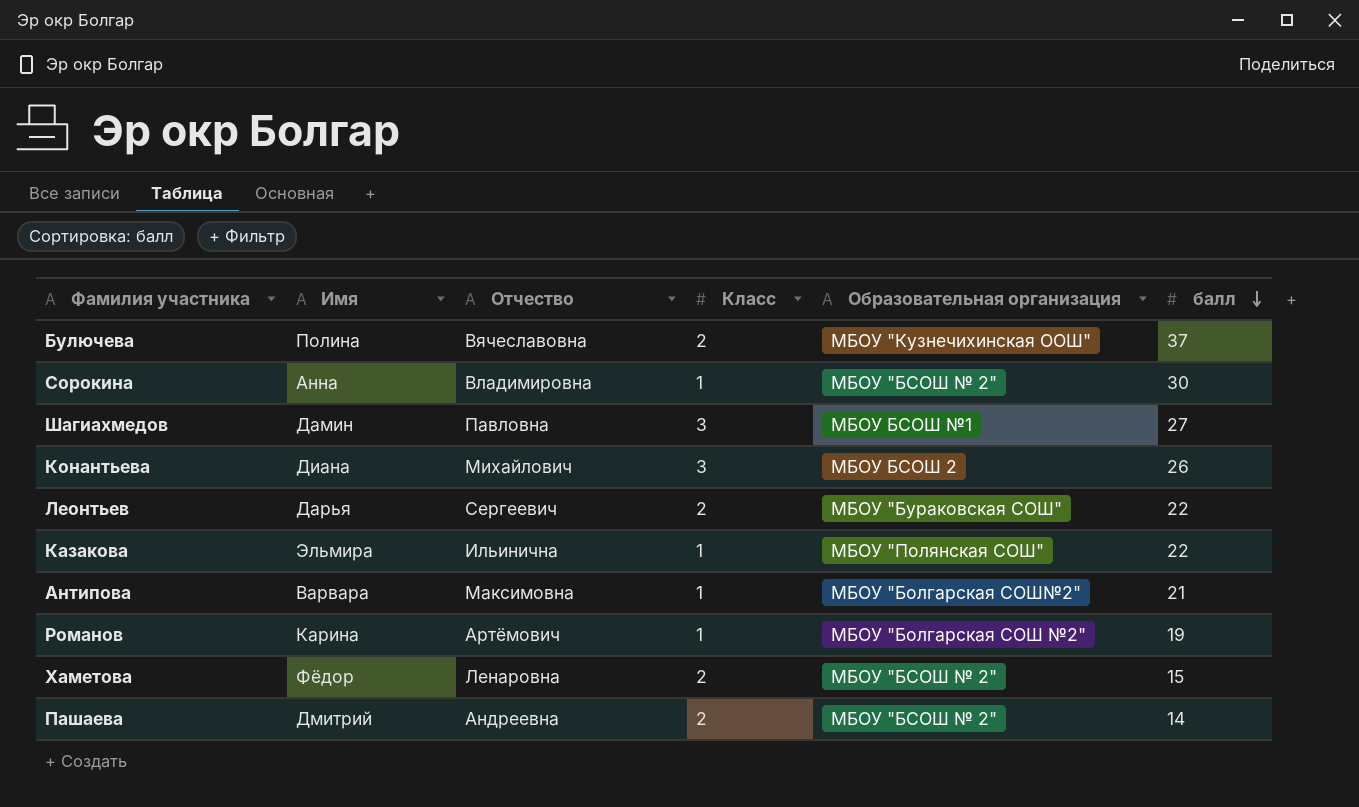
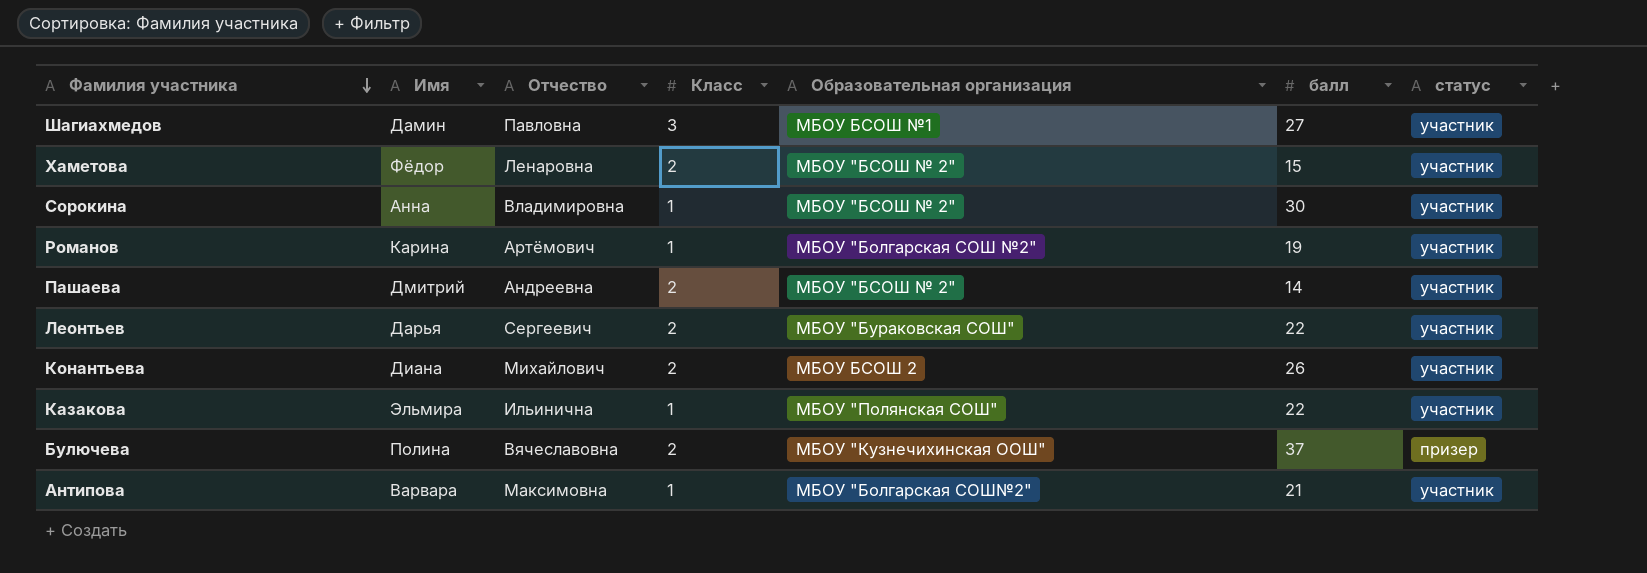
row order: балл descending -> Фамилия участника descending
column статус | position: none -> 7
Конантьева | Класс: 3 -> 2

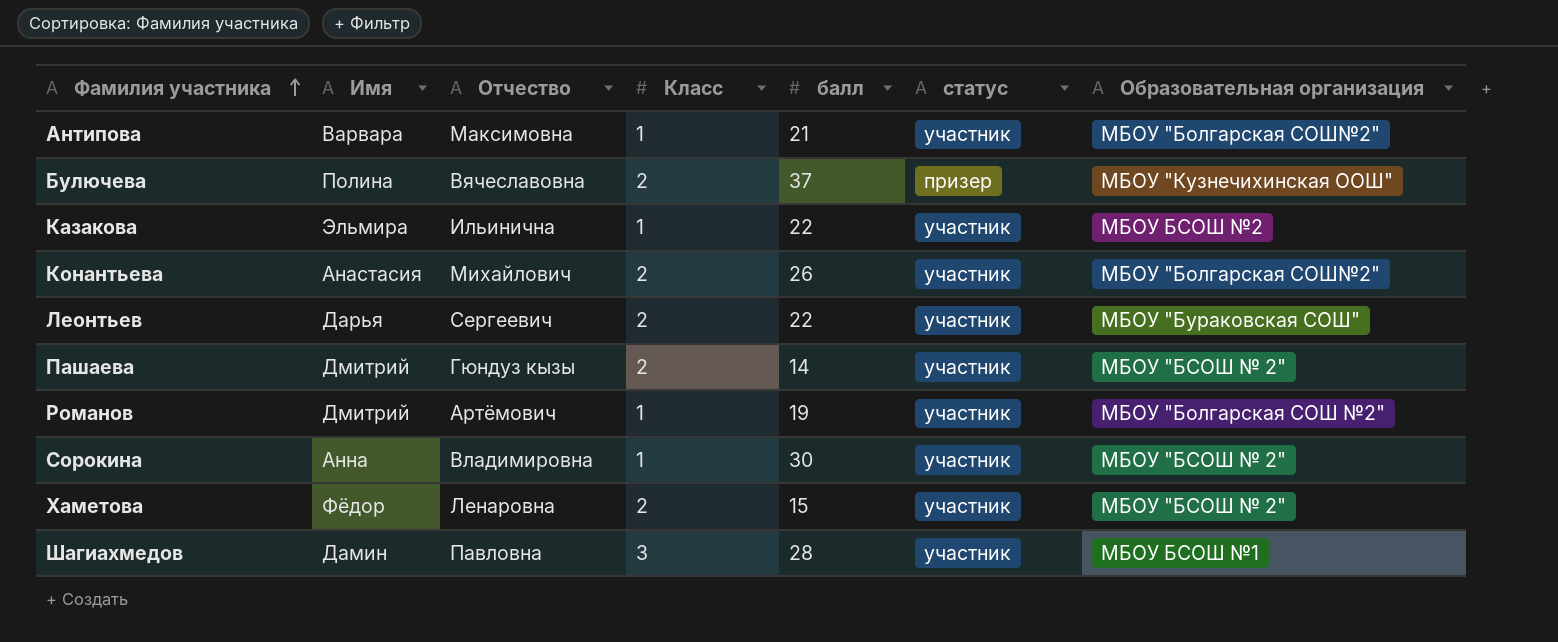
row order: Фамилия участника descending -> Фамилия участника ascending
column Образовательная организация | position: 5 -> 7
Казакова | Образовательная организация: МБОУ "Полянская СОШ" -> МБОУ БСОШ №2
Конантьева | Имя: Диана -> Анастасия
Конантьева | Образовательная организация: МБОУ БСОШ 2 -> МБОУ "Болгарская СОШ№2"
Пашаева | Отчество: Андреевна -> Гюндуз кызы
Романов | Имя: Карина -> Дмитрий
Шагиахмедов | балл: 27 -> 28

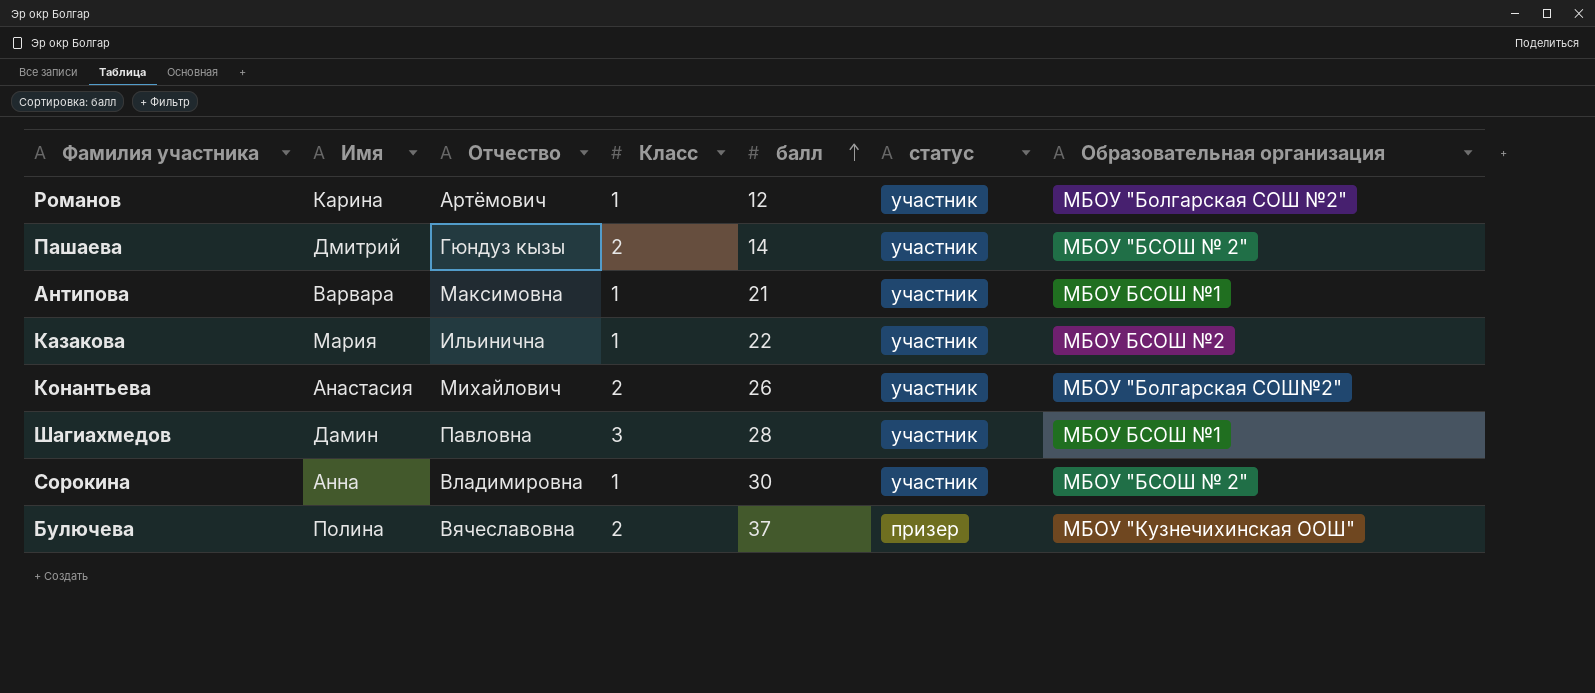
row order: Фамилия участника ascending -> балл ascending
row Леонтьев: Дарья | Сергеевич | 2 | 22 | участник | МБОУ "Бураковская СОШ" -> none
row Хаметова: Фёдор | Ленаровна | 2 | 15 | участник | МБОУ "БСОШ № 2" -> none
Романов | Имя: Дмитрий -> Карина
Романов | балл: 19 -> 12
Антипова | Образовательная организация: МБОУ "Болгарская СОШ№2" -> МБОУ БСОШ №1
Казакова | Имя: Эльмира -> Мария

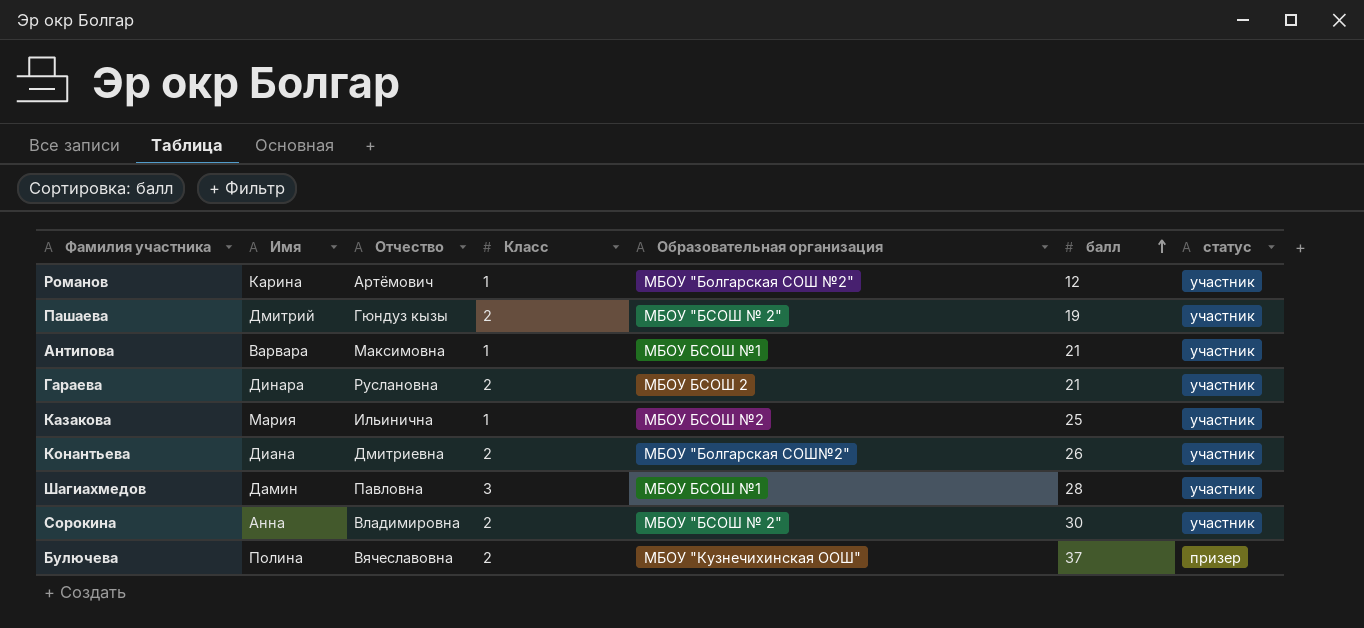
column Образовательная организация | position: 7 -> 5
Пашаева | балл: 14 -> 19
row Гараева: none -> Динара | Руслановна | 2 | МБОУ БСОШ 2 | 21 | участник
Казакова | балл: 22 -> 25
Конантьева | Имя: Анастасия -> Диана
Конантьева | Отчество: Михайлович -> Дмитриевна
Сорокина | Класс: 1 -> 2

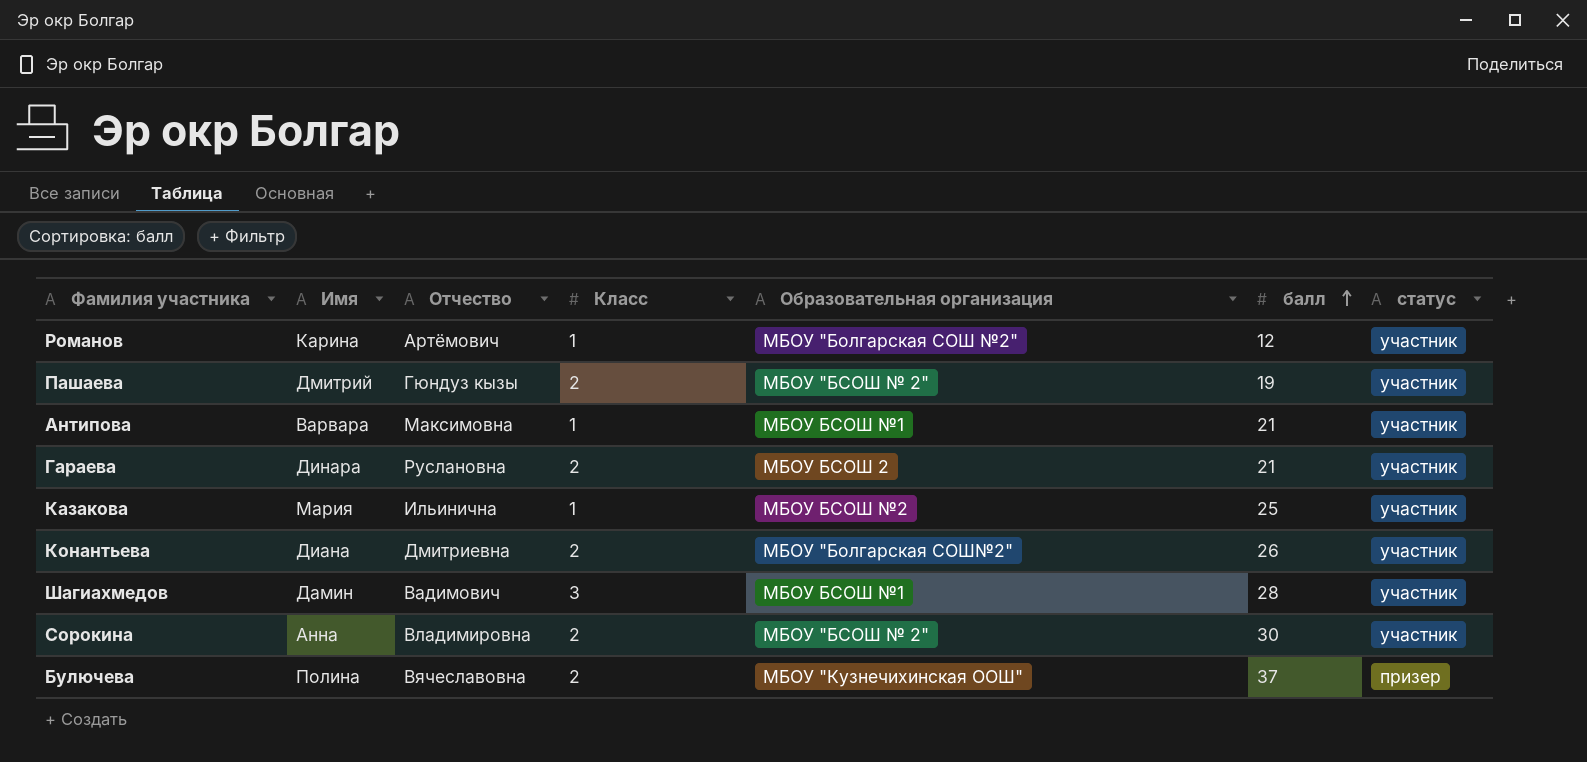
Шагиахмедов | Отчество: Павловна -> Вадимович

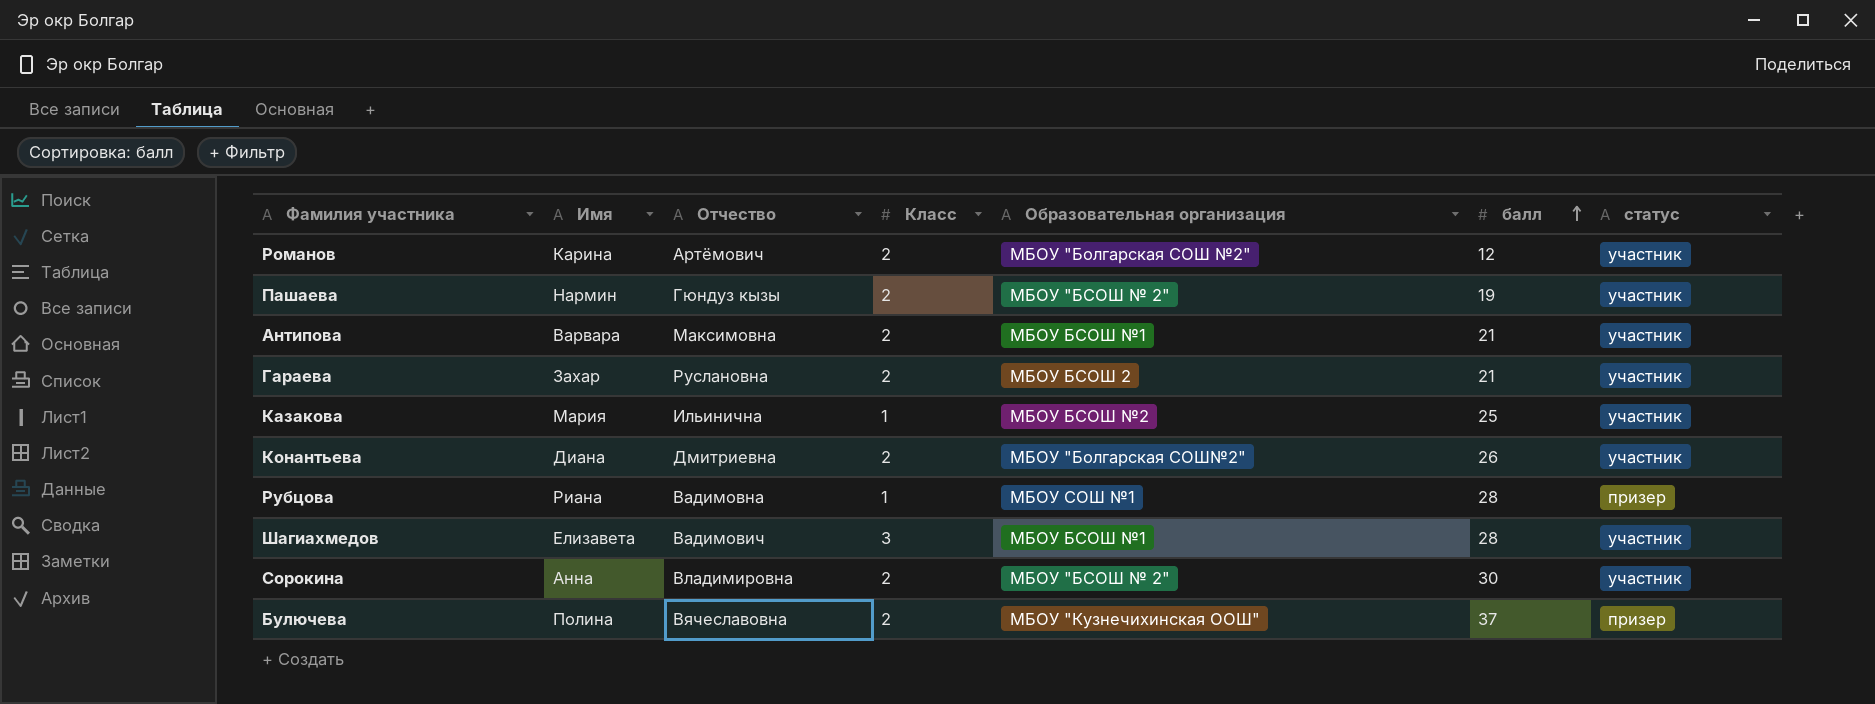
Романов | Класс: 1 -> 2
Пашаева | Имя: Дмитрий -> Нармин
Антипова | Класс: 1 -> 2
Гараева | Имя: Динара -> Захар
row Рубцова: none -> Риана | Вадимовна | 1 | МБОУ СОШ №1 | 28 | призер
Шагиахмедов | Имя: Дамин -> Елизавета

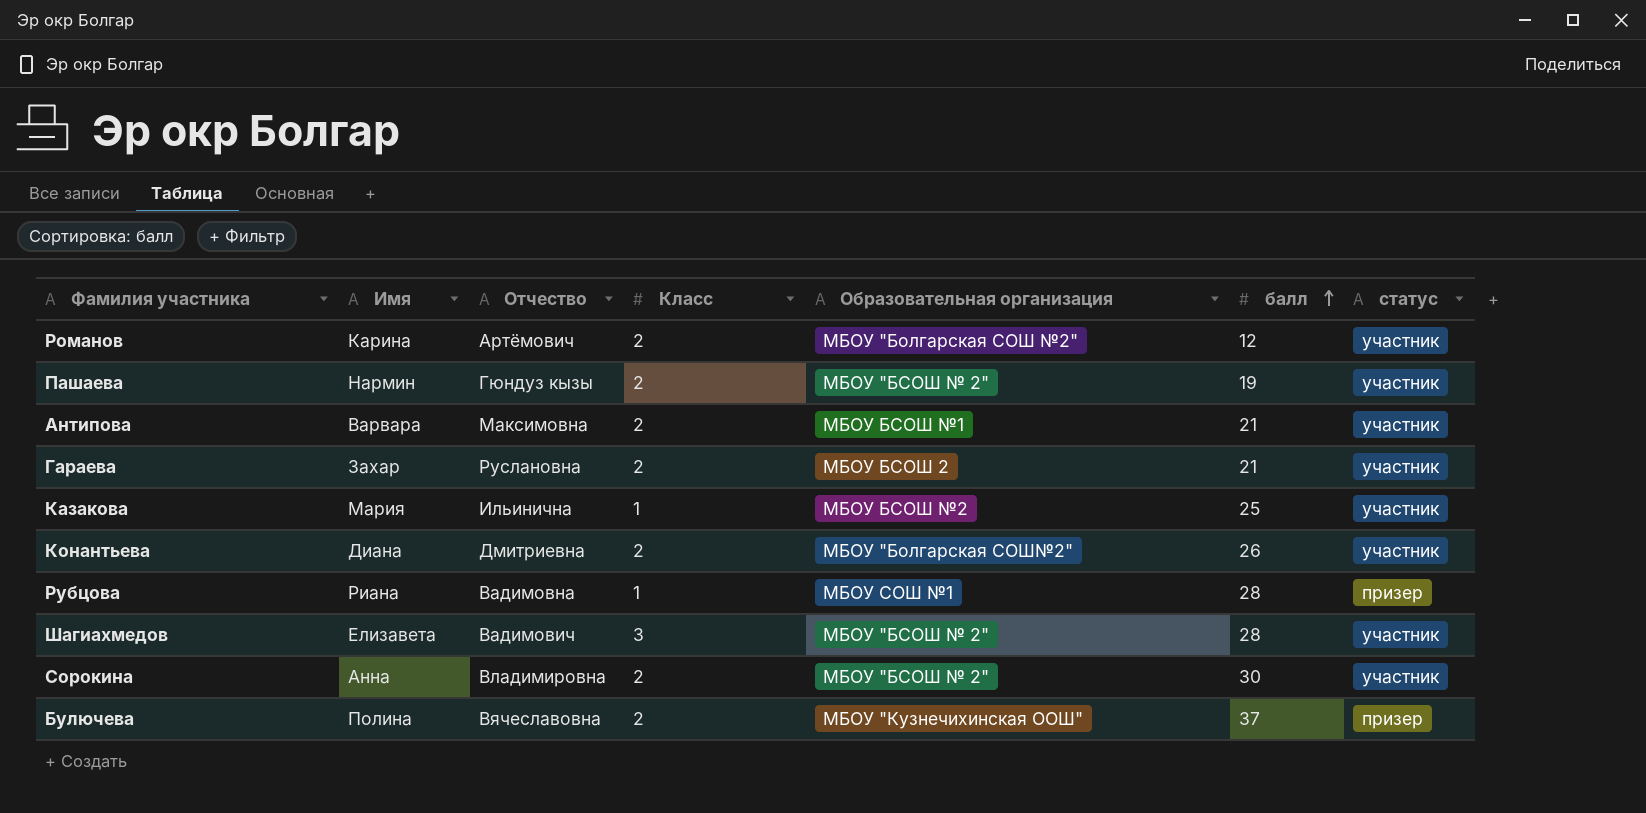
Шагиахмедов | Образовательная организация: МБОУ БСОШ №1 -> МБОУ "БСОШ № 2"

